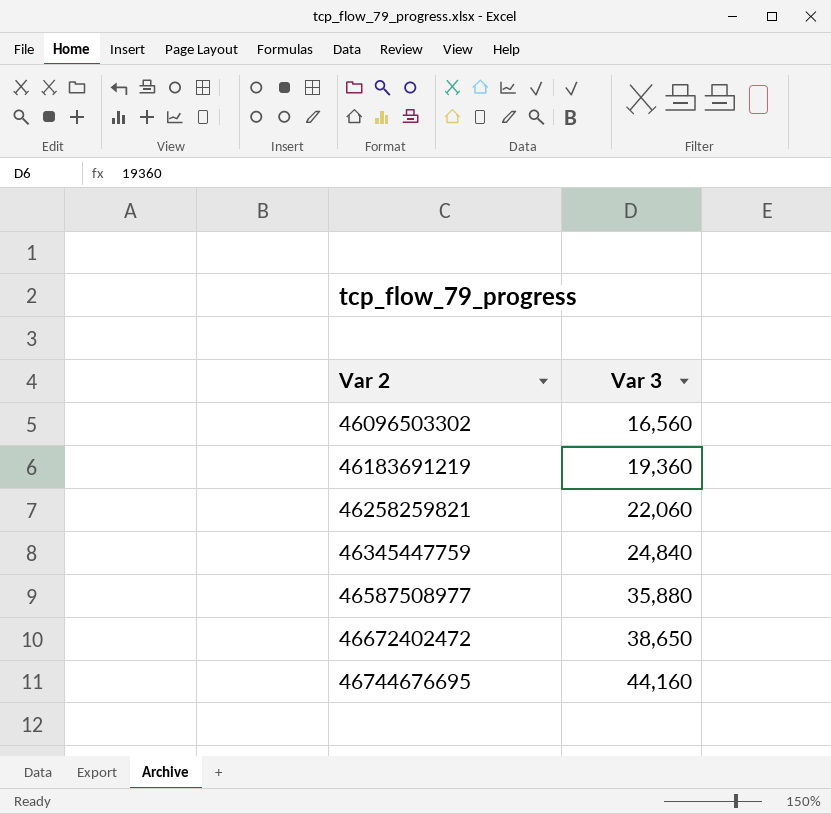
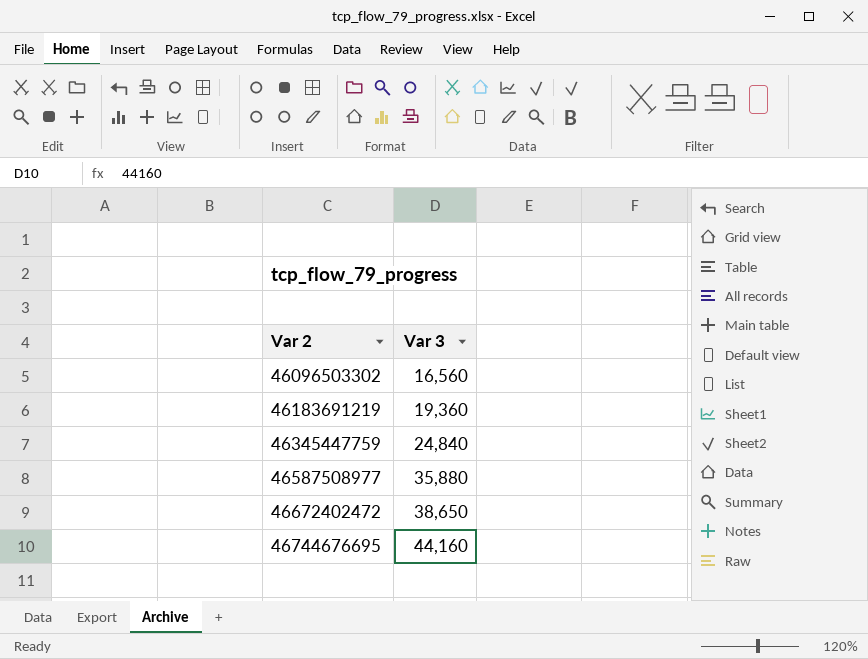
row 46258259821: 22,060 -> none

